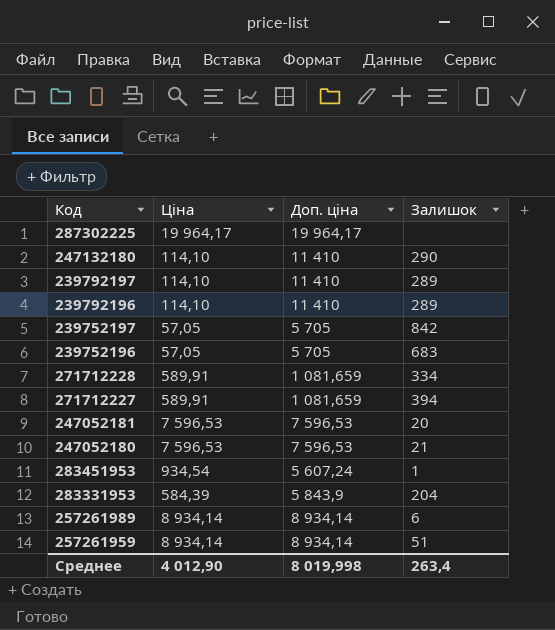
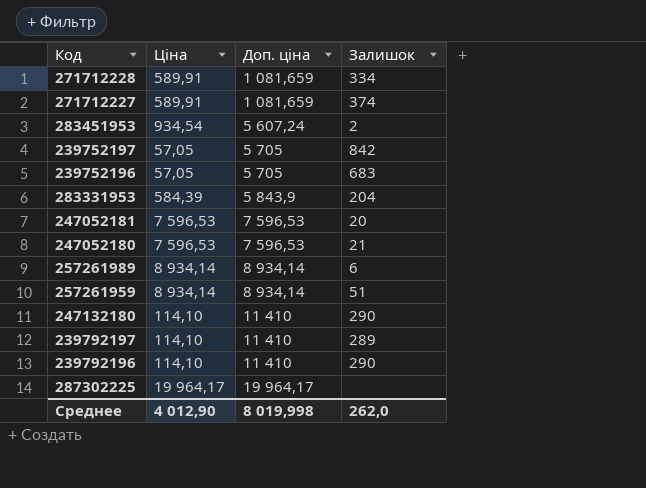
row order: none -> Доп. ціна ascending
271712227 | Залишок: 394 -> 374
283451953 | Залишок: 1 -> 2
239792196 | Залишок: 289 -> 290
Среднее | Залишок: 263,4 -> 262,0

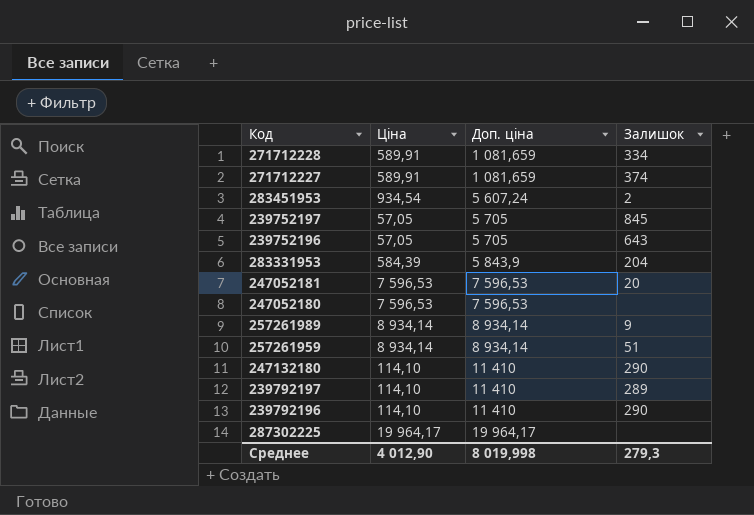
239752197 | Залишок: 842 -> 845
239752196 | Залишок: 683 -> 643
247052180 | Залишок: 21 -> none
257261989 | Залишок: 6 -> 9
Среднее | Залишок: 262,0 -> 279,3

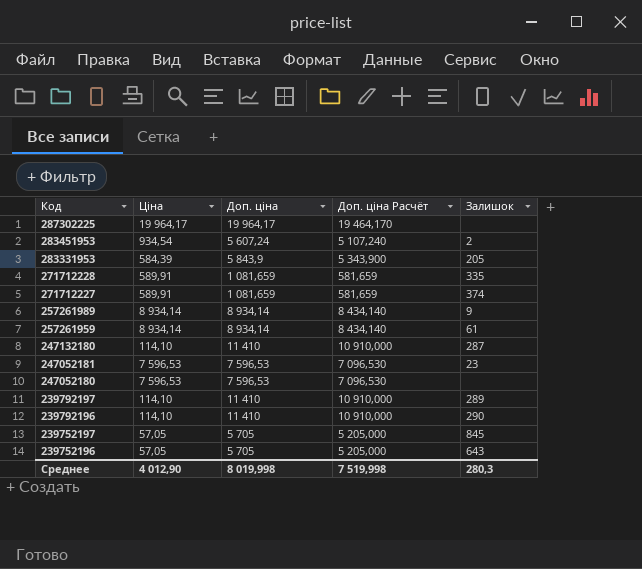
row order: Доп. ціна ascending -> Код descending
column Доп. ціна Расчёт | formula: none -> [Доп. ціна] - 500
283331953 | Залишок: 204 -> 205
271712228 | Залишок: 334 -> 335
257261959 | Залишок: 51 -> 61
247132180 | Залишок: 290 -> 287
247052181 | Залишок: 20 -> 23
Среднее | Залишок: 279,3 -> 280,3

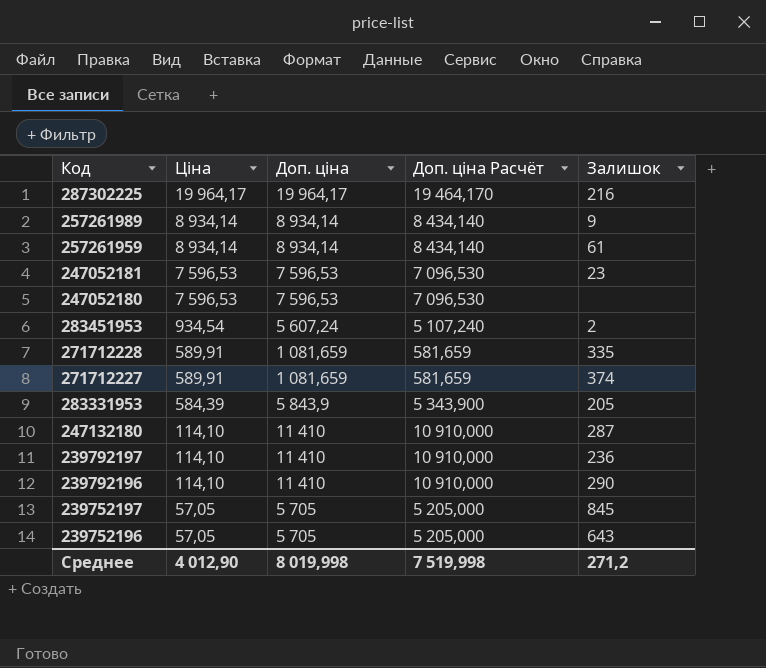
row order: Код descending -> Ціна descending
287302225 | Залишок: none -> 216
239792197 | Залишок: 289 -> 236
Среднее | Залишок: 280,3 -> 271,2

